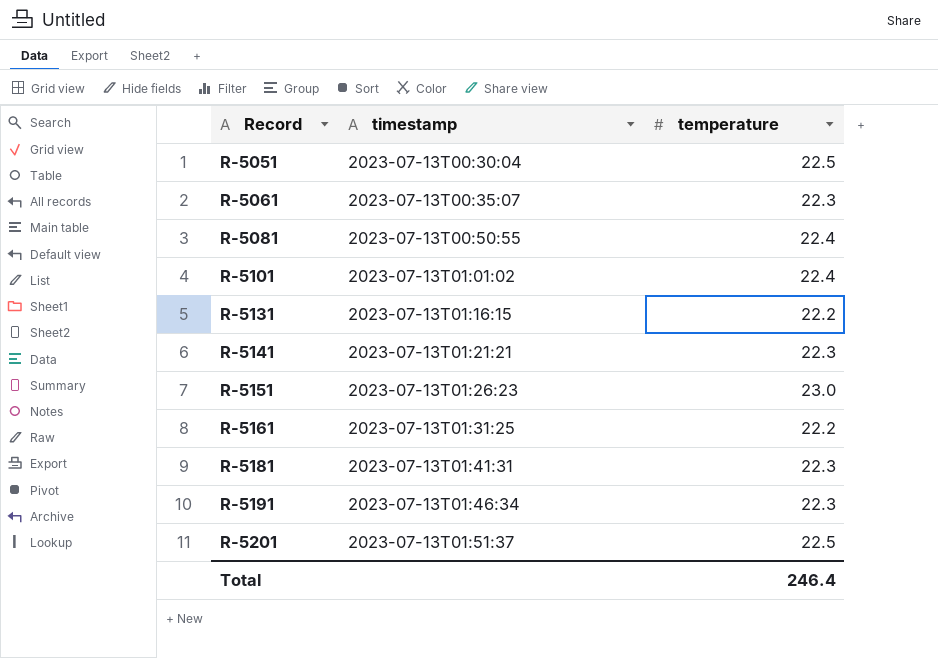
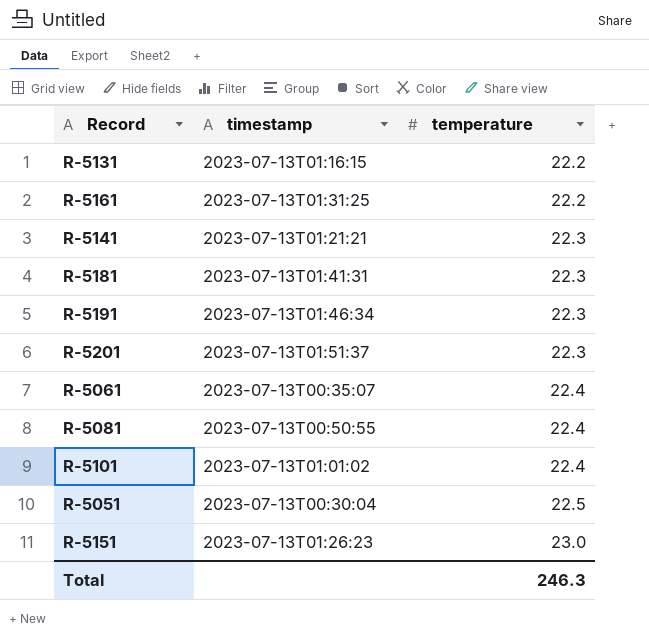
row order: Record ascending -> temperature ascending
R-5201 | temperature: 22.5 -> 22.3
R-5061 | temperature: 22.3 -> 22.4
Total | temperature: 246.4 -> 246.3

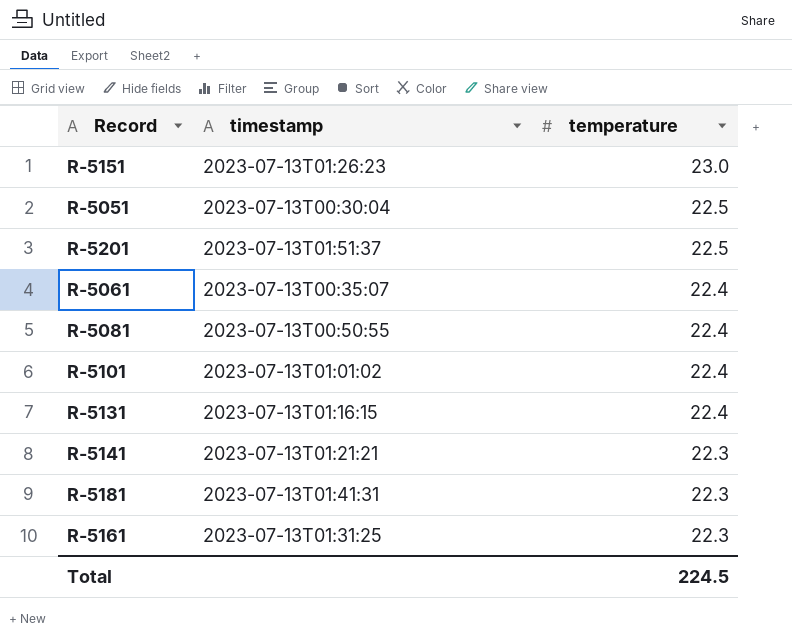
row order: temperature ascending -> temperature descending
row R-5191: 2023-07-13T01:46:34 | 22.3 -> none
R-5201 | temperature: 22.3 -> 22.5
R-5131 | temperature: 22.2 -> 22.4
R-5161 | temperature: 22.2 -> 22.3
Total | temperature: 246.3 -> 224.5

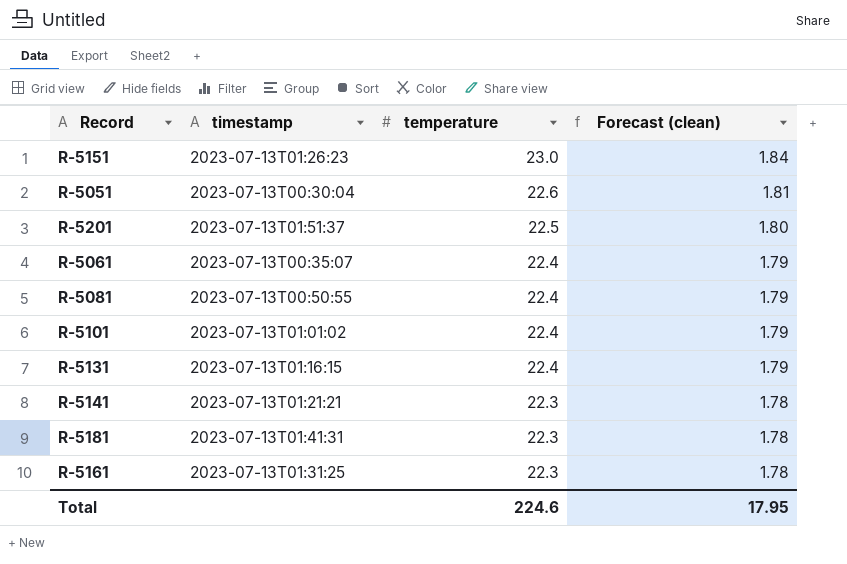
column Forecast (clean) | formula: none -> [temperature] * 0.08
R-5051 | temperature: 22.5 -> 22.6
Total | temperature: 224.5 -> 224.6

